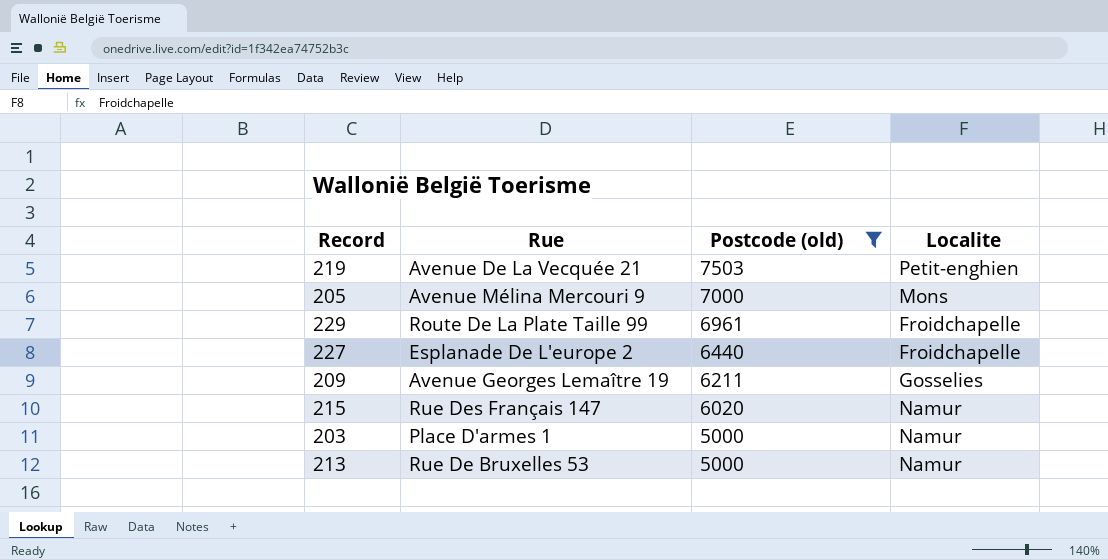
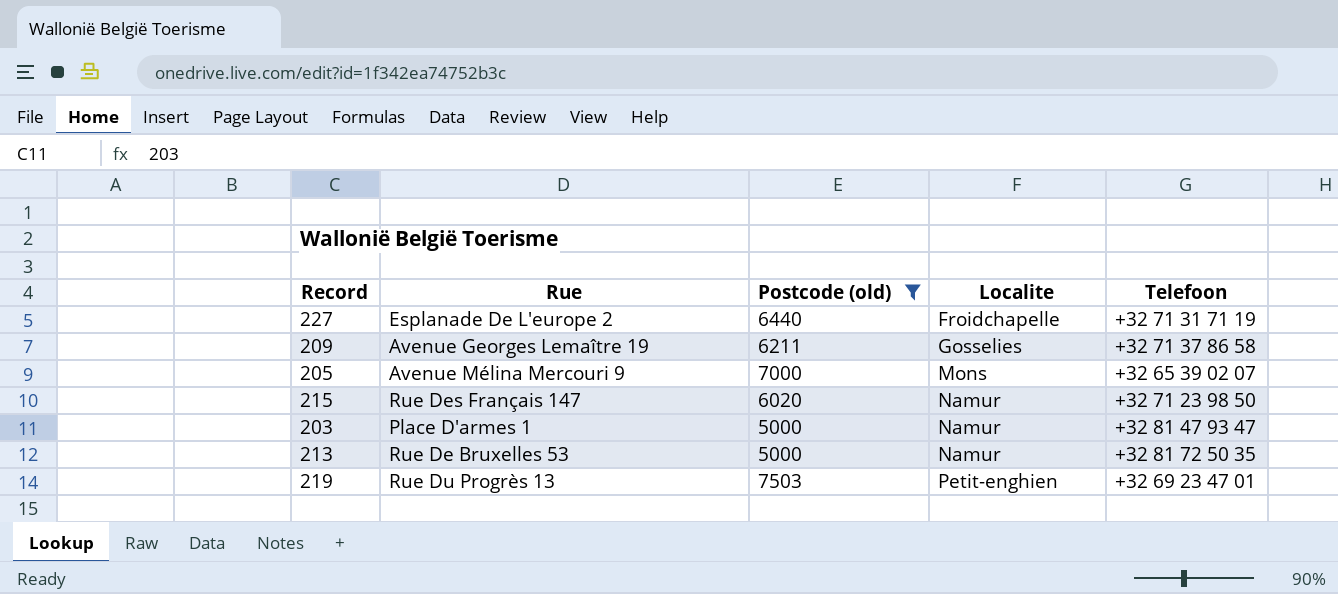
row order: Postcode (old) descending -> Localite ascending
column Telefoon | position: none -> 5
row 229: Route De La Plate Taille 99 | 6961 | Froidchapelle -> none
219 | Rue: Avenue De La Vecquée 21 -> Rue Du Progrès 13

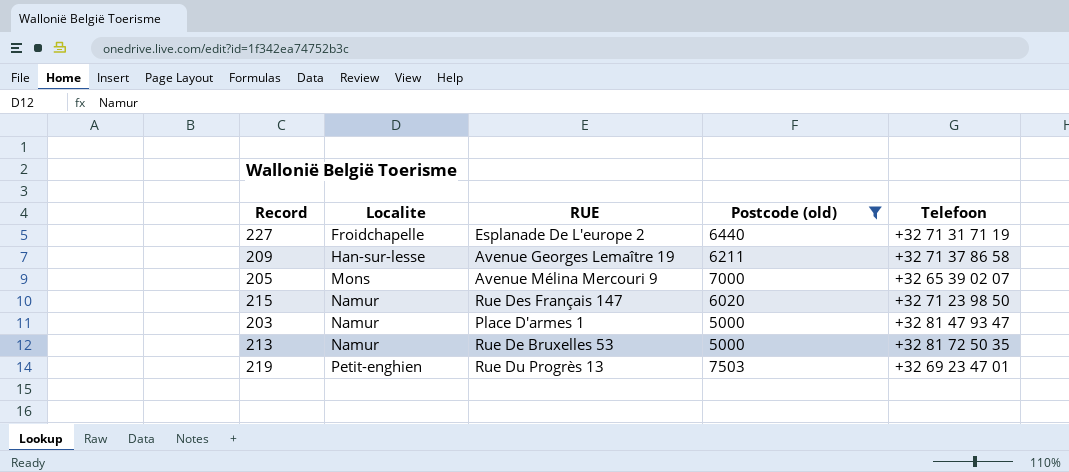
column Localite | position: 4 -> 2
column name: Rue -> RUE
209 | Localite: Gosselies -> Han-sur-lesse

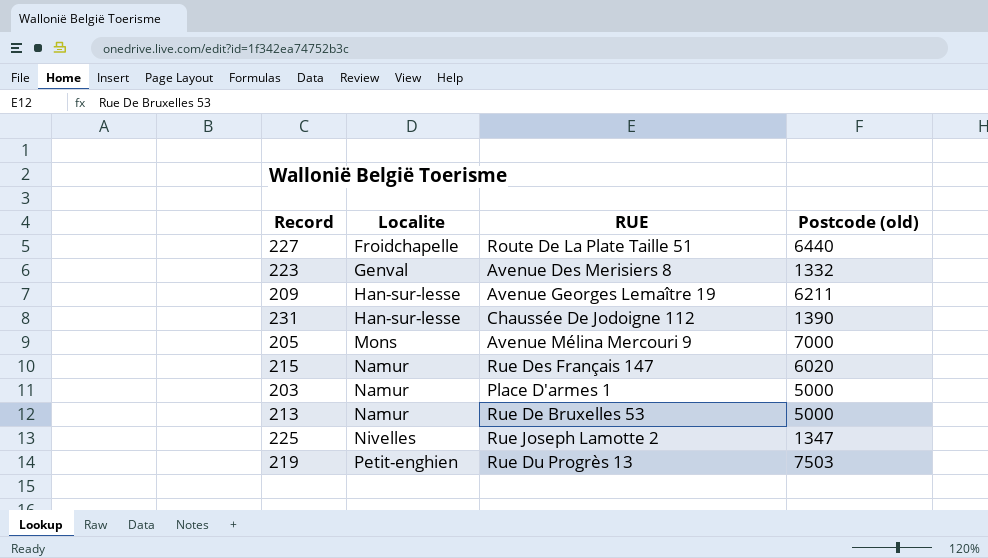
filter: Postcode (old) >= 5000 -> none
column Telefoon | position: 5 -> none
227 | RUE: Esplanade De L'europe 2 -> Route De La Plate Taille 51

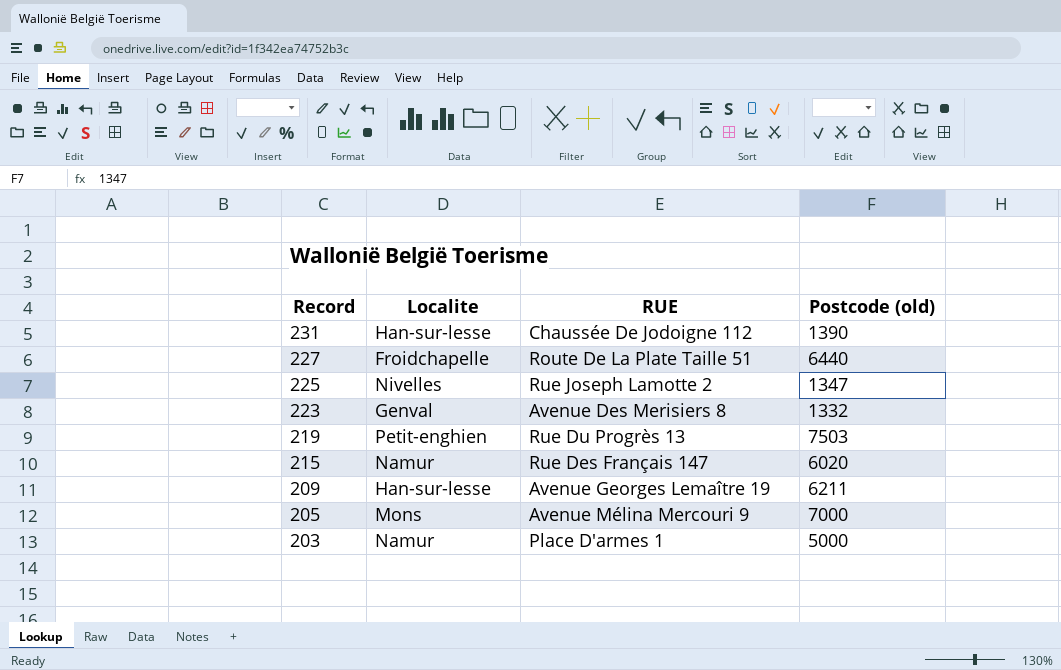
row order: Localite ascending -> Record descending
row 213: Namur | Rue De Bruxelles 53 | 5000 -> none

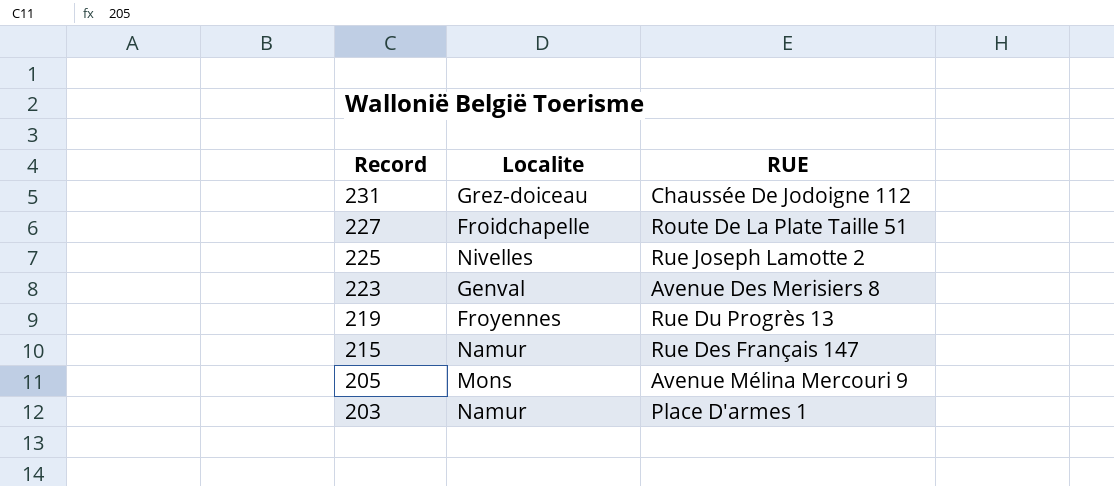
column Postcode (old) | position: 4 -> none
row 209: Han-sur-lesse | Avenue Georges Lemaître 19 | 6211 -> none
231 | Localite: Han-sur-lesse -> Grez-doiceau
219 | Localite: Petit-enghien -> Froyennes

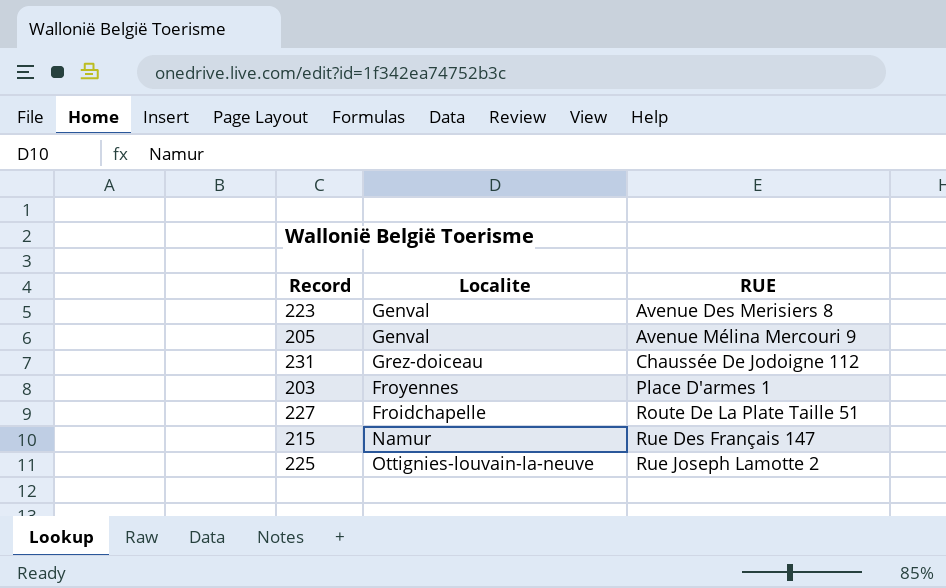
row order: Record descending -> RUE ascending
row 219: Froyennes | Rue Du Progrès 13 -> none
205 | Localite: Mons -> Genval
203 | Localite: Namur -> Froyennes
225 | Localite: Nivelles -> Ottignies-louvain-la-neuve

